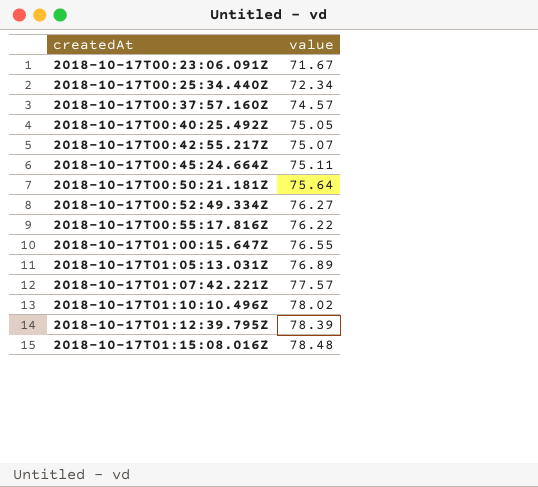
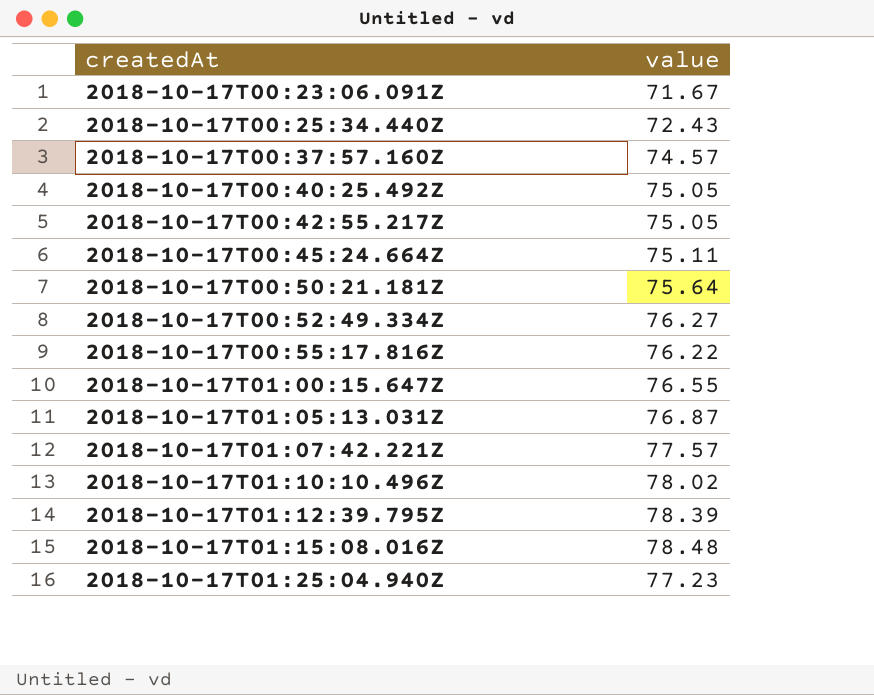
2018-10-17T00:25:34.440Z | value: 72.34 -> 72.43
2018-10-17T00:42:55.217Z | value: 75.07 -> 75.05
2018-10-17T01:05:13.031Z | value: 76.89 -> 76.87
row 2018-10-17T01:25:04.940Z: none -> 77.23

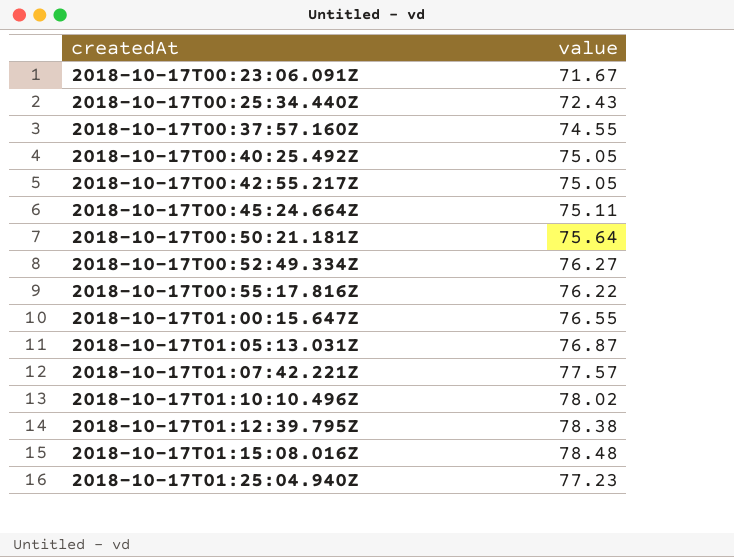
2018-10-17T00:37:57.160Z | value: 74.57 -> 74.55
2018-10-17T01:12:39.795Z | value: 78.39 -> 78.38

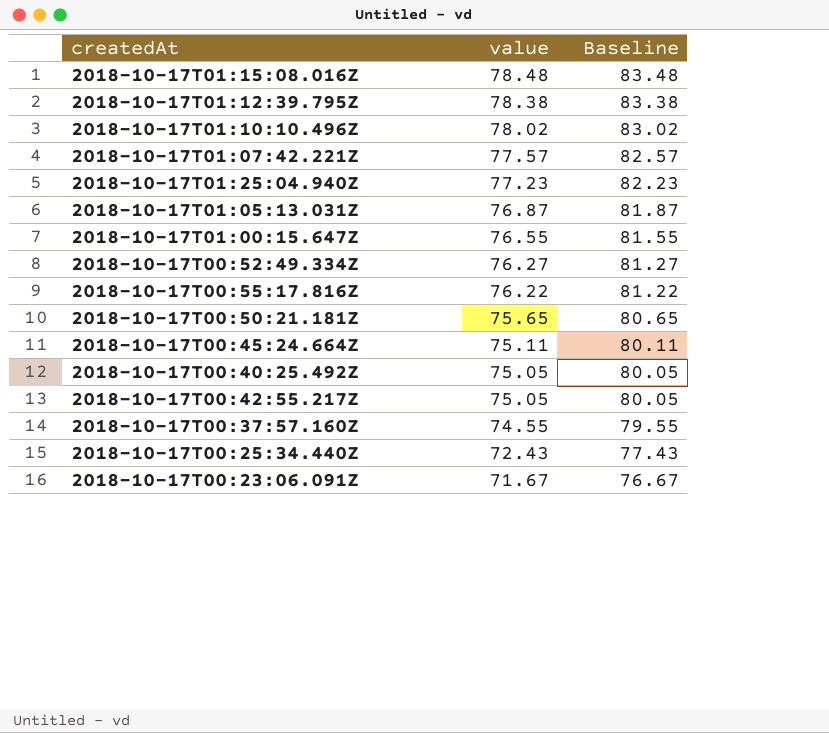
row order: createdAt ascending -> value descending
column Baseline | formula: none -> [value] + 5
2018-10-17T00:50:21.181Z | value: 75.64 -> 75.65

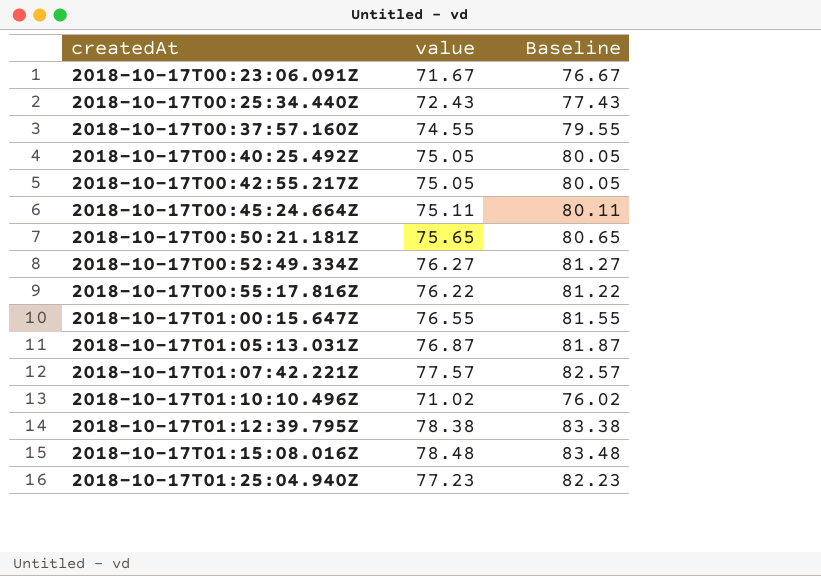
row order: value descending -> createdAt ascending
2018-10-17T01:10:10.496Z | value: 78.02 -> 71.02
2018-10-17T01:10:10.496Z | Baseline: 83.02 -> 76.02

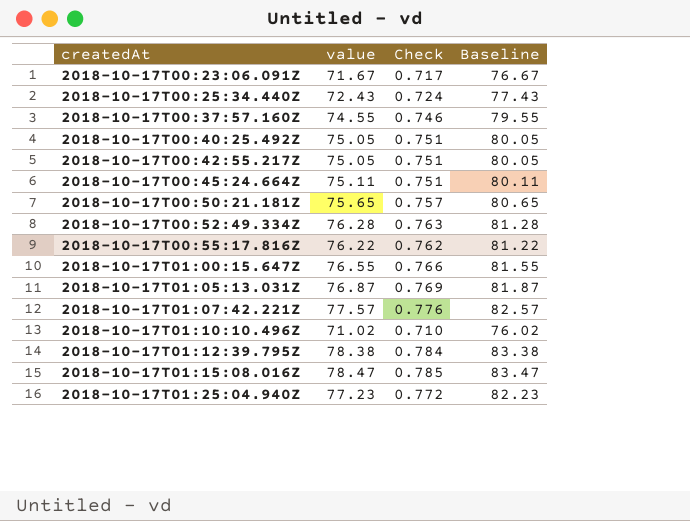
column Check | formula: none -> [value] * 0.01
2018-10-17T00:52:49.334Z | value: 76.27 -> 76.28
2018-10-17T00:52:49.334Z | Baseline: 81.27 -> 81.28
2018-10-17T01:15:08.016Z | value: 78.48 -> 78.47
2018-10-17T01:15:08.016Z | Baseline: 83.48 -> 83.47

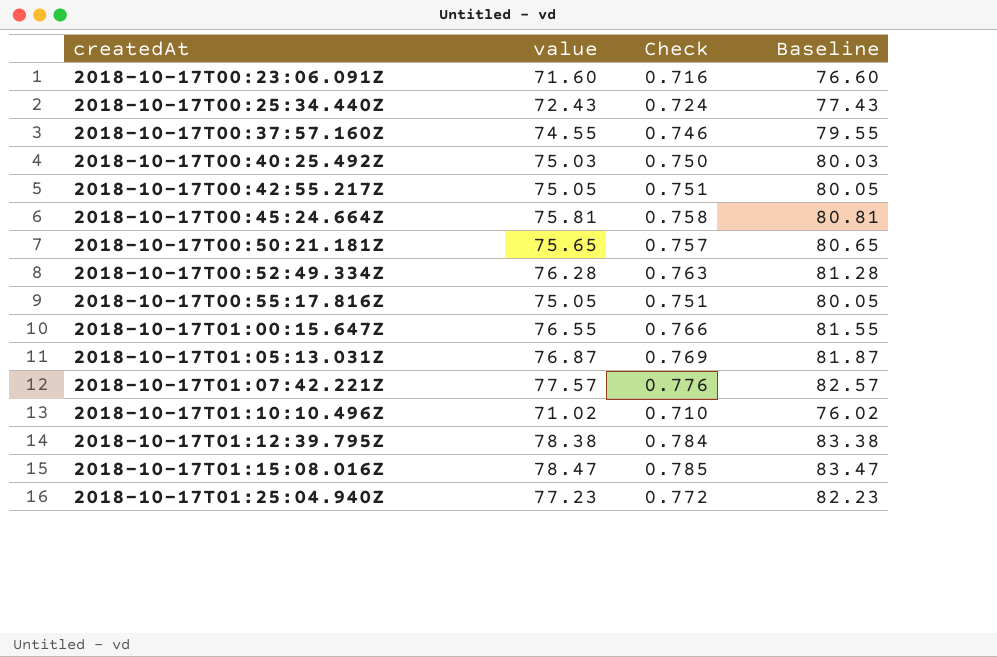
2018-10-17T00:23:06.091Z | value: 71.67 -> 71.60
2018-10-17T00:23:06.091Z | Check: 0.717 -> 0.716
2018-10-17T00:23:06.091Z | Baseline: 76.67 -> 76.60
2018-10-17T00:40:25.492Z | value: 75.05 -> 75.03
2018-10-17T00:40:25.492Z | Check: 0.751 -> 0.750
2018-10-17T00:40:25.492Z | Baseline: 80.05 -> 80.03
2018-10-17T00:45:24.664Z | value: 75.11 -> 75.81
2018-10-17T00:45:24.664Z | Check: 0.751 -> 0.758
2018-10-17T00:45:24.664Z | Baseline: 80.11 -> 80.81
2018-10-17T00:55:17.816Z | value: 76.22 -> 75.05
2018-10-17T00:55:17.816Z | Check: 0.762 -> 0.751
2018-10-17T00:55:17.816Z | Baseline: 81.22 -> 80.05

